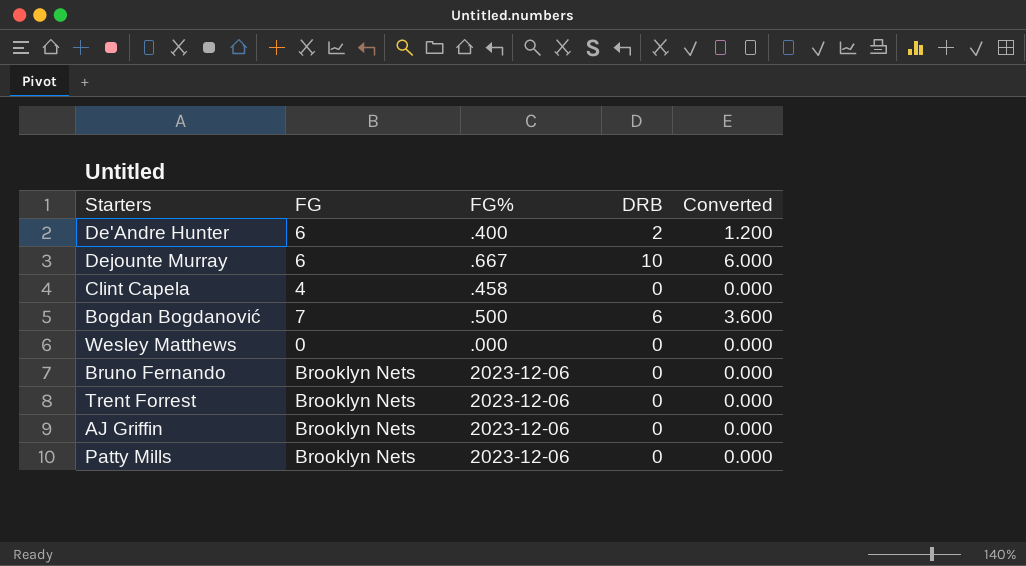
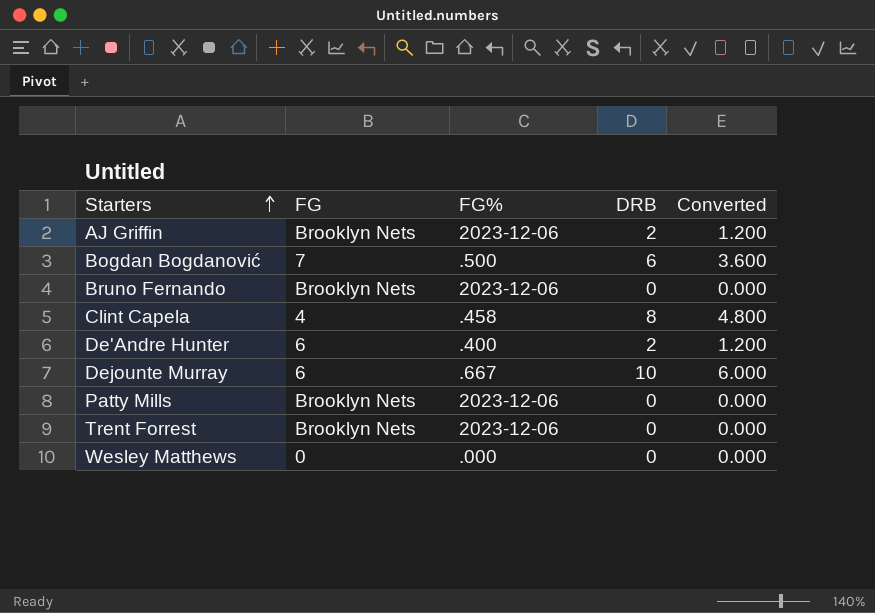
row order: none -> Starters ascending
AJ Griffin | DRB: 0 -> 2
AJ Griffin | Converted: 0.000 -> 1.200
Clint Capela | DRB: 0 -> 8
Clint Capela | Converted: 0.000 -> 4.800

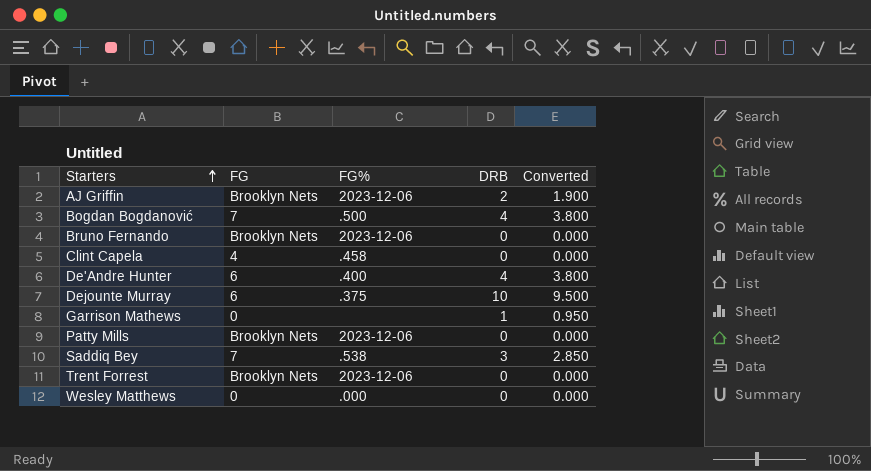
column Converted | formula: [DRB] * 0.6 -> [DRB] * 0.95
Bogdan Bogdanović | DRB: 6 -> 4
Clint Capela | DRB: 8 -> 0
De'Andre Hunter | DRB: 2 -> 4
Dejounte Murray | FG%: .667 -> .375
row Garrison Mathews: none -> 0 | none | 1 | 0.950
row Saddiq Bey: none -> 7 | .538 | 3 | 2.850

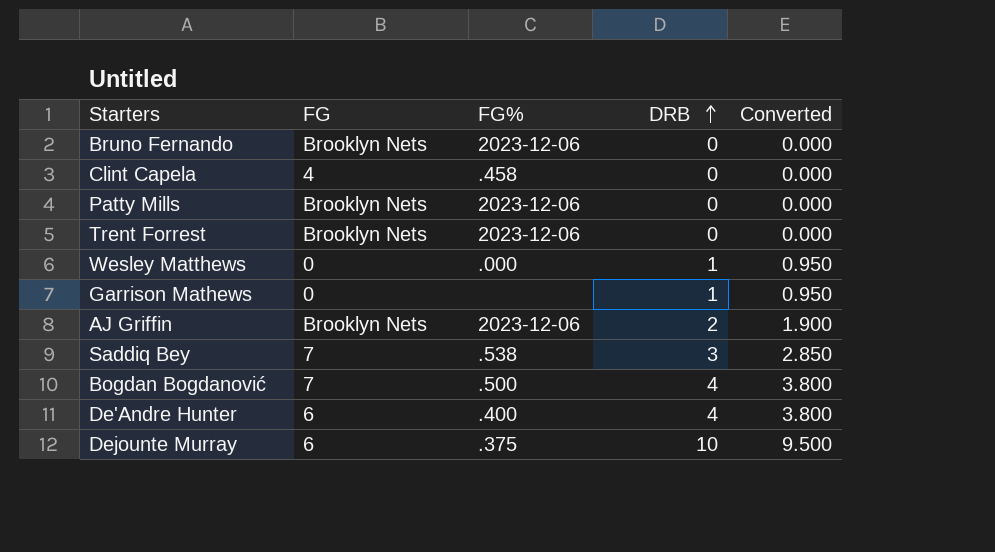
row order: Starters ascending -> DRB ascending
Wesley Matthews | DRB: 0 -> 1
Wesley Matthews | Converted: 0.000 -> 0.950

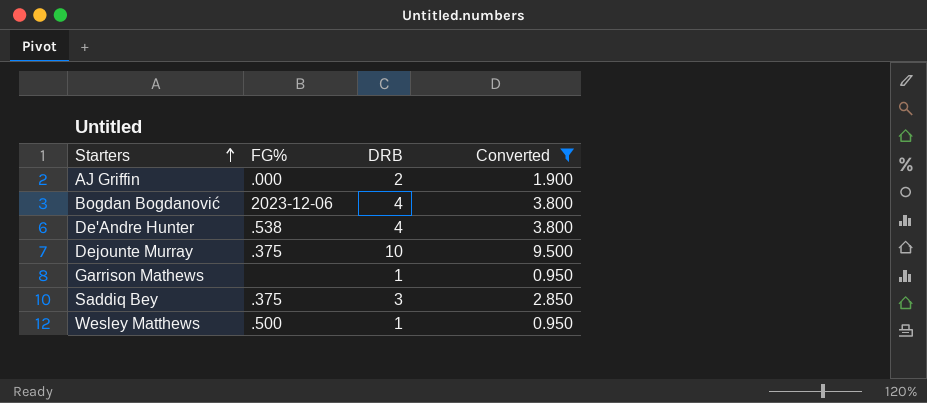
filter: none -> Converted != 0.000
row order: DRB ascending -> Starters ascending
column FG | position: 2 -> none
AJ Griffin | FG%: 2023-12-06 -> .000
Bogdan Bogdanović | FG%: .500 -> 2023-12-06
De'Andre Hunter | FG%: .400 -> .538
Saddiq Bey | FG%: .538 -> .375
Wesley Matthews | FG%: .000 -> .500

